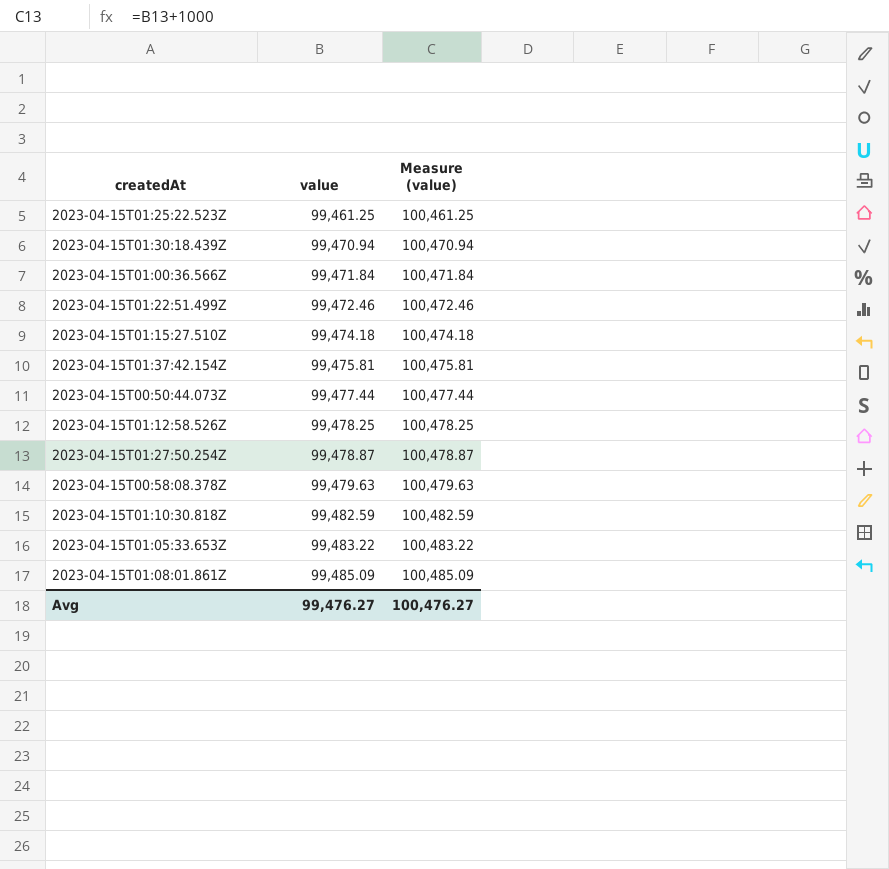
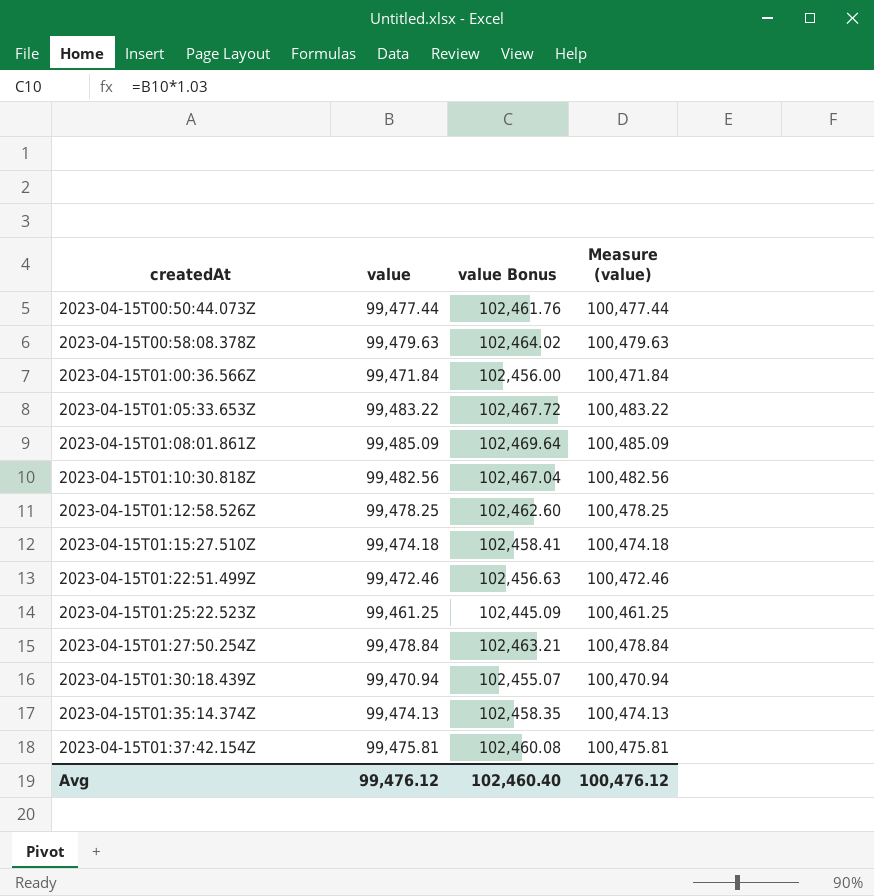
row order: value ascending -> createdAt ascending
column value Bonus | formula: none -> [value] * 1.03
2023-04-15T01:10:30.818Z | value: 99,482.59 -> 99,482.56
2023-04-15T01:10:30.818Z | Measure (value): 100,482.59 -> 100,482.56
2023-04-15T01:27:50.254Z | value: 99,478.87 -> 99,478.84
2023-04-15T01:27:50.254Z | Measure (value): 100,478.87 -> 100,478.84
row 2023-04-15T01:35:14.374Z: none -> 99,474.13 | 102,458.35 | 100,474.13
Avg | value: 99,476.27 -> 99,476.12
Avg | Measure (value): 100,476.27 -> 100,476.12

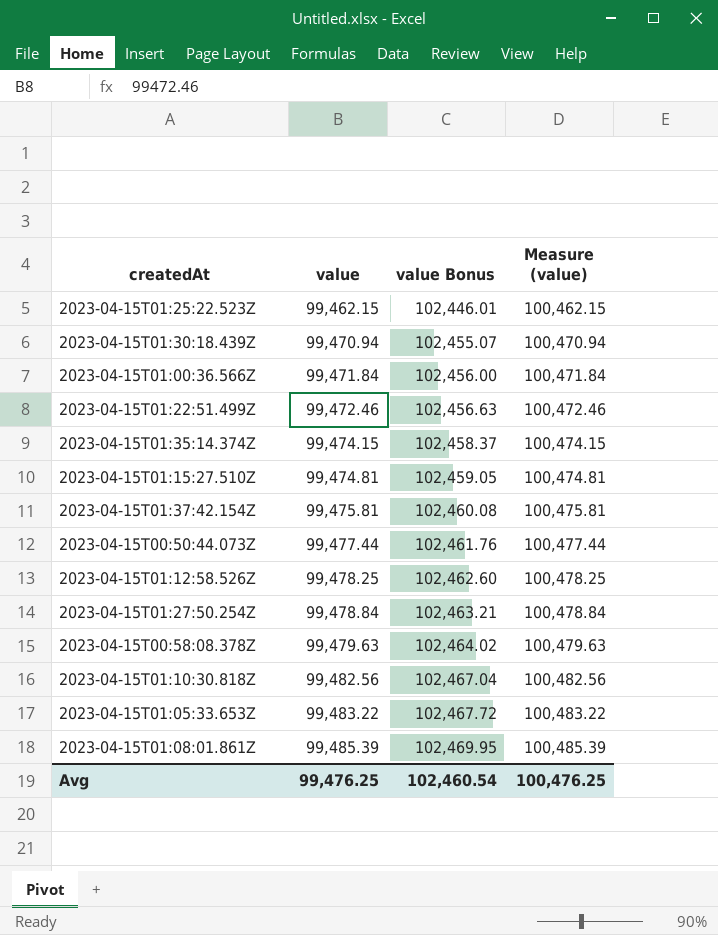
row order: createdAt ascending -> value ascending
2023-04-15T01:25:22.523Z | value: 99,461.25 -> 99,462.15
2023-04-15T01:25:22.523Z | value Bonus: 102,445.09 -> 102,446.01
2023-04-15T01:25:22.523Z | Measure (value): 100,461.25 -> 100,462.15
2023-04-15T01:35:14.374Z | value: 99,474.13 -> 99,474.15
2023-04-15T01:35:14.374Z | value Bonus: 102,458.35 -> 102,458.37
2023-04-15T01:35:14.374Z | Measure (value): 100,474.13 -> 100,474.15
2023-04-15T01:15:27.510Z | value: 99,474.18 -> 99,474.81
2023-04-15T01:15:27.510Z | value Bonus: 102,458.41 -> 102,459.05
2023-04-15T01:15:27.510Z | Measure (value): 100,474.18 -> 100,474.81
2023-04-15T01:08:01.861Z | value: 99,485.09 -> 99,485.39
2023-04-15T01:08:01.861Z | value Bonus: 102,469.64 -> 102,469.95
2023-04-15T01:08:01.861Z | Measure (value): 100,485.09 -> 100,485.39
Avg | value: 99,476.12 -> 99,476.25
Avg | value Bonus: 102,460.40 -> 102,460.54
Avg | Measure (value): 100,476.12 -> 100,476.25

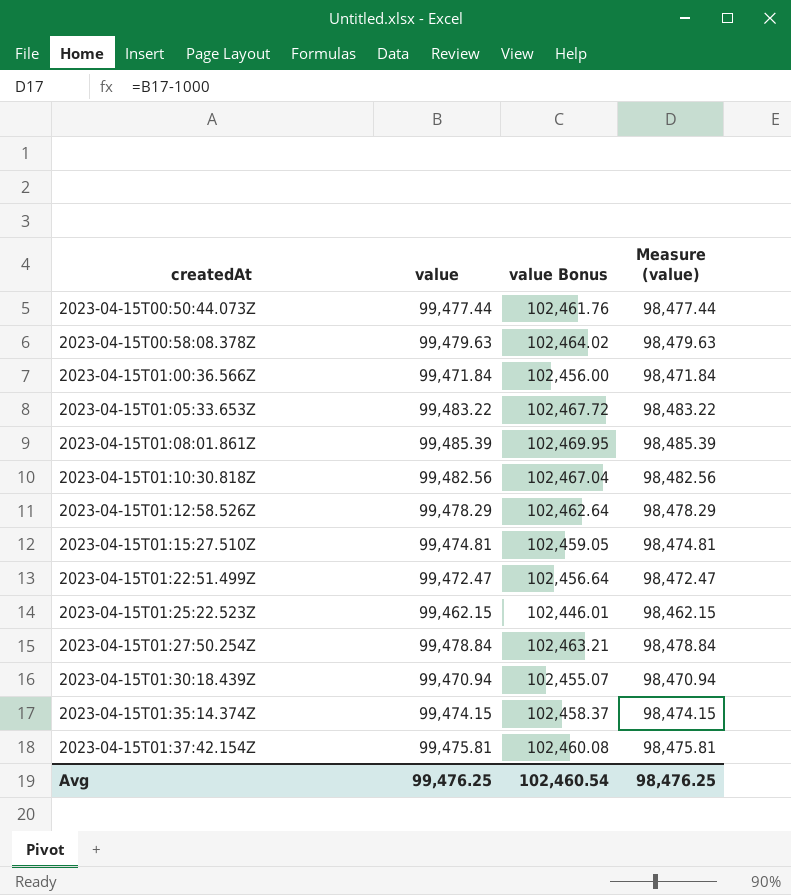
row order: value ascending -> createdAt ascending
column Measure (value) | formula: [value] + 1000 -> [value] - 1000
2023-04-15T01:12:58.526Z | value: 99,478.25 -> 99,478.29
2023-04-15T01:12:58.526Z | value Bonus: 102,462.60 -> 102,462.64
2023-04-15T01:22:51.499Z | value: 99,472.46 -> 99,472.47
2023-04-15T01:22:51.499Z | value Bonus: 102,456.63 -> 102,456.64
Avg | Measure (value): 100,476.25 -> 98,476.25

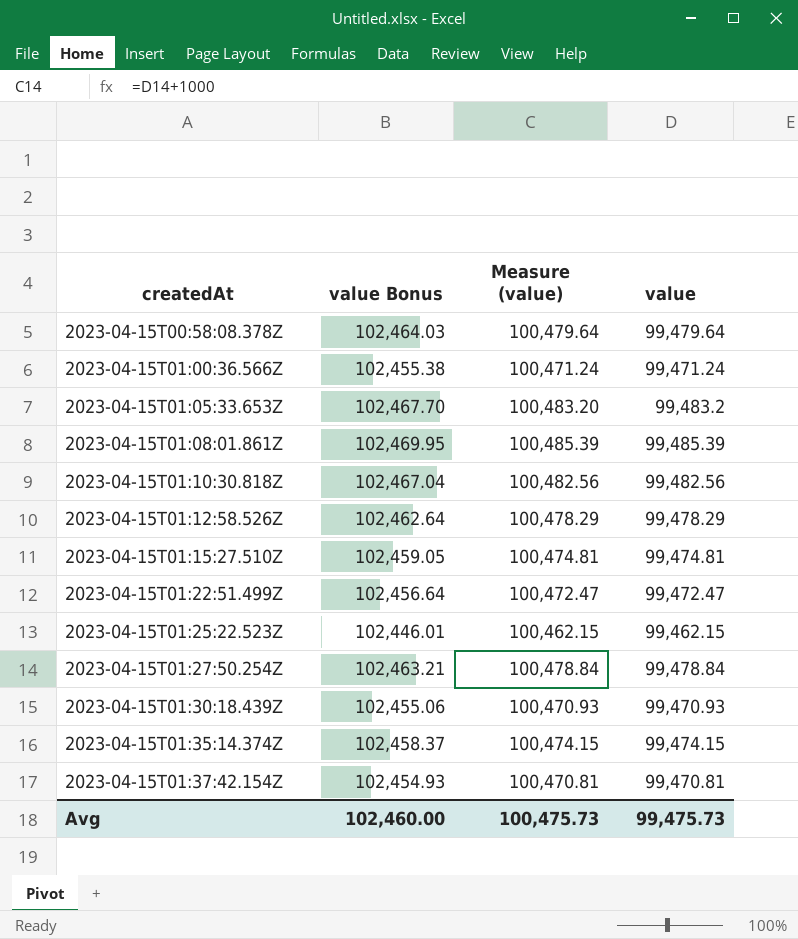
column Measure (value) | formula: [value] - 1000 -> [value] + 1000
column value | position: 2 -> 4
row 2023-04-15T00:50:44.073Z: 99,477.44 | 102,461.76 | 98,477.44 -> none
2023-04-15T00:58:08.378Z | value Bonus: 102,464.02 -> 102,464.03
2023-04-15T00:58:08.378Z | value: 99,479.63 -> 99,479.64
2023-04-15T01:00:36.566Z | value Bonus: 102,456.00 -> 102,455.38
2023-04-15T01:00:36.566Z | value: 99,471.84 -> 99,471.24
2023-04-15T01:05:33.653Z | value Bonus: 102,467.72 -> 102,467.70
2023-04-15T01:05:33.653Z | value: 99,483.22 -> 99,483.2
2023-04-15T01:30:18.439Z | value Bonus: 102,455.07 -> 102,455.06
2023-04-15T01:30:18.439Z | value: 99,470.94 -> 99,470.93
2023-04-15T01:37:42.154Z | value Bonus: 102,460.08 -> 102,454.93
2023-04-15T01:37:42.154Z | value: 99,475.81 -> 99,470.81
Avg | value Bonus: 102,460.54 -> 102,460.00
Avg | Measure (value): 98,476.25 -> 100,475.73
Avg | value: 99,476.25 -> 99,475.73

